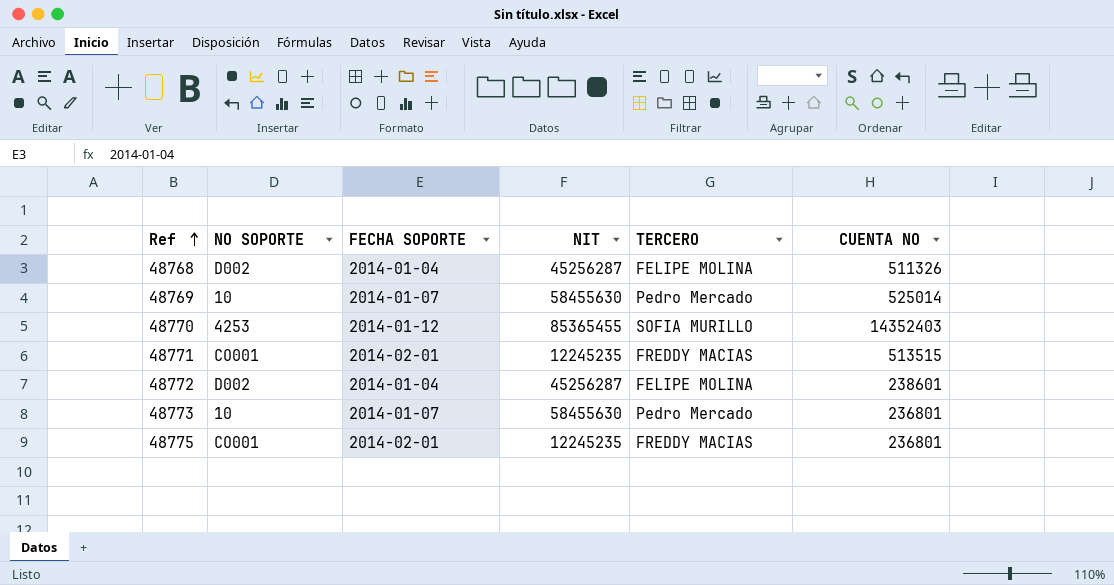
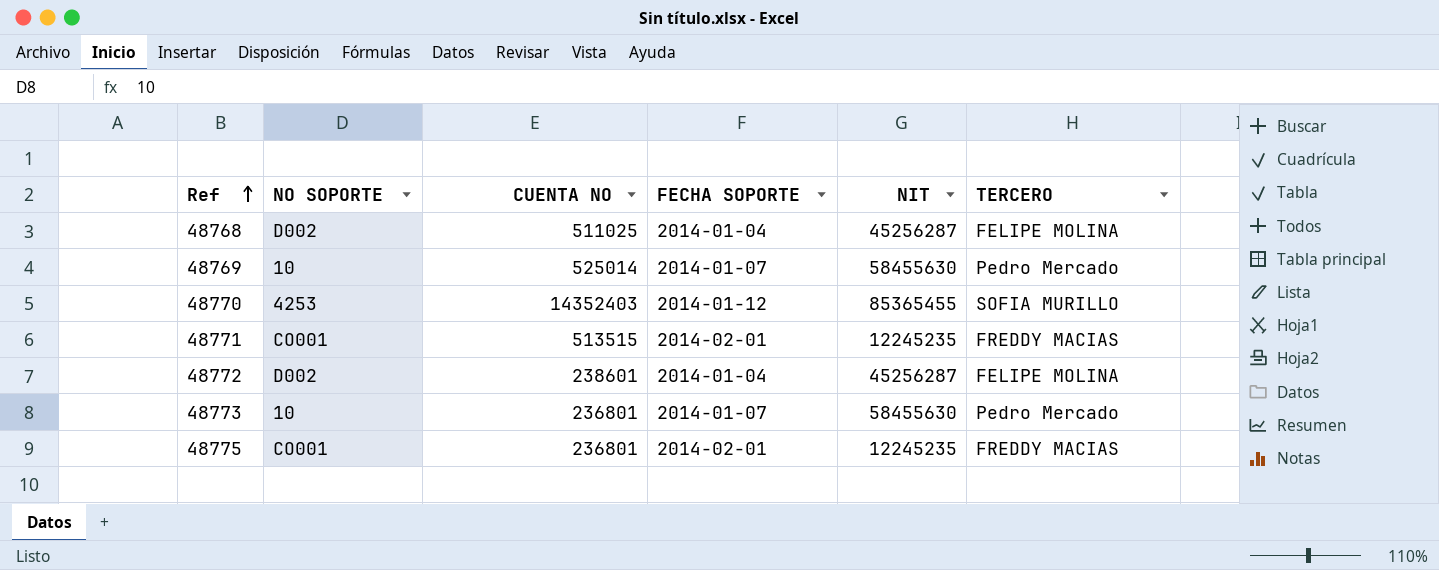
column CUENTA NO | position: 6 -> 3
48768 | CUENTA NO: 511326 -> 511025

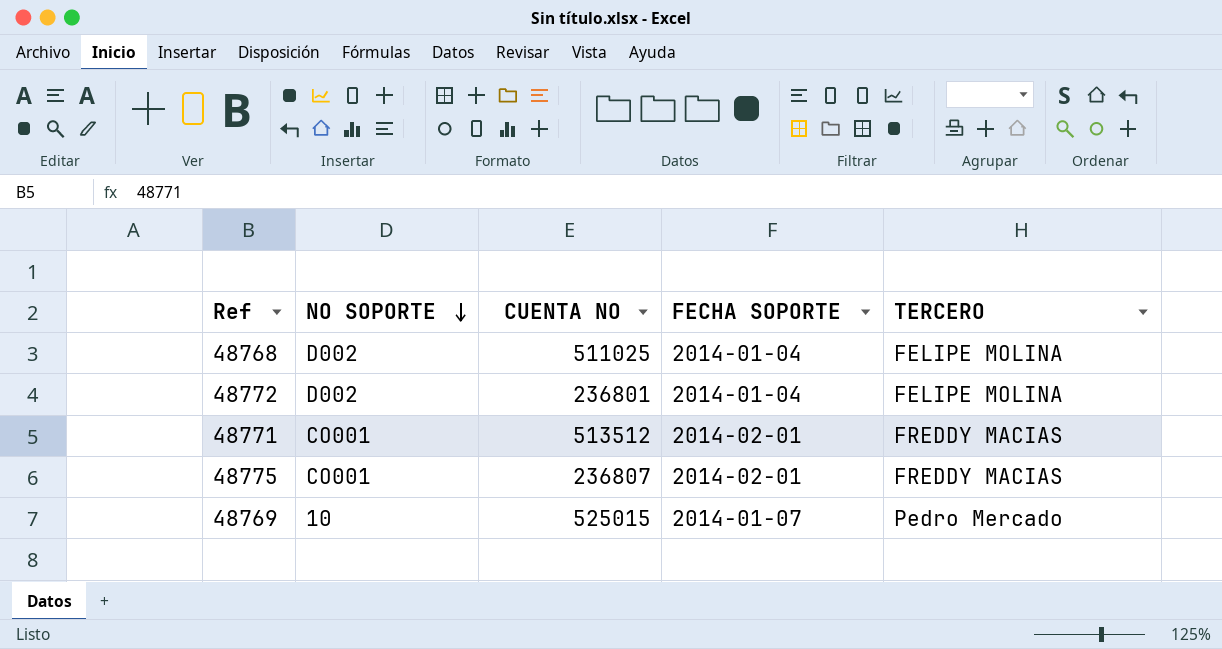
row order: Ref ascending -> NO SOPORTE descending
column NIT | position: 5 -> none
row 48770: 4253 | 14352403 | 2014-01-12 | 85365455 | SOFIA MURILLO -> none
row 48773: 10 | 236801 | 2014-01-07 | 58455630 | Pedro Mercado -> none
48772 | CUENTA NO: 238601 -> 236801
48771 | CUENTA NO: 513515 -> 513512
48775 | CUENTA NO: 236801 -> 236807
48769 | CUENTA NO: 525014 -> 525015

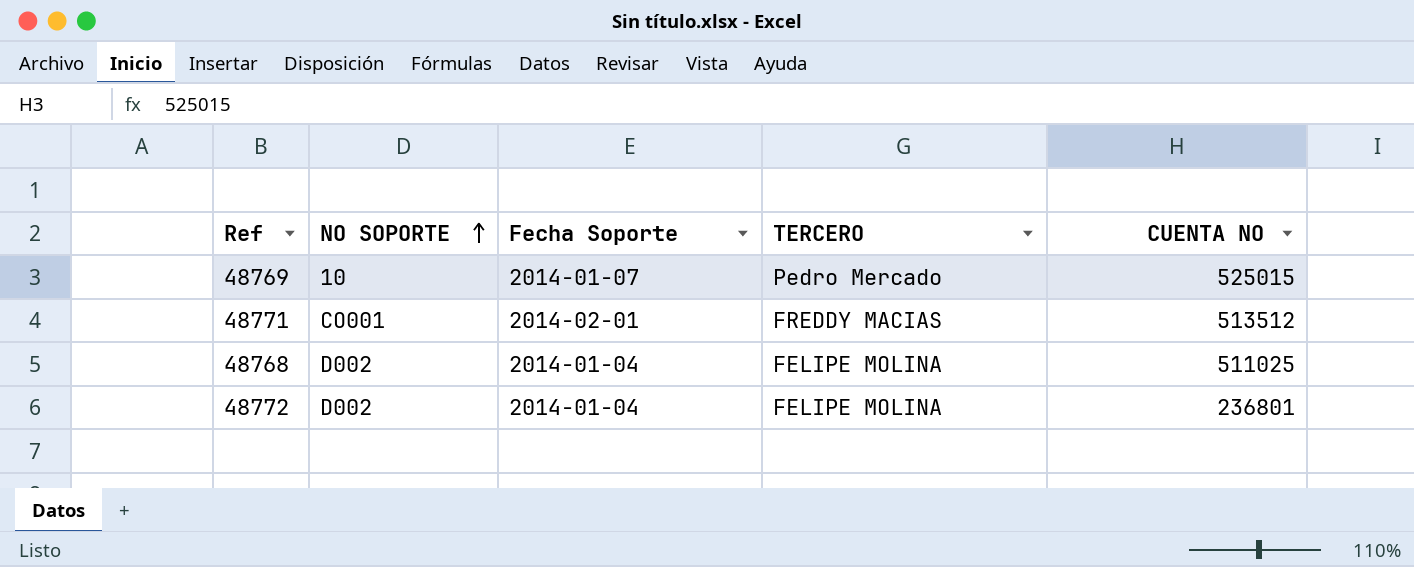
row order: NO SOPORTE descending -> NO SOPORTE ascending
column name: FECHA SOPORTE -> Fecha Soporte
column CUENTA NO | position: 3 -> 5
row 48775: CO001 | 236807 | 2014-02-01 | FREDDY MACIAS -> none

